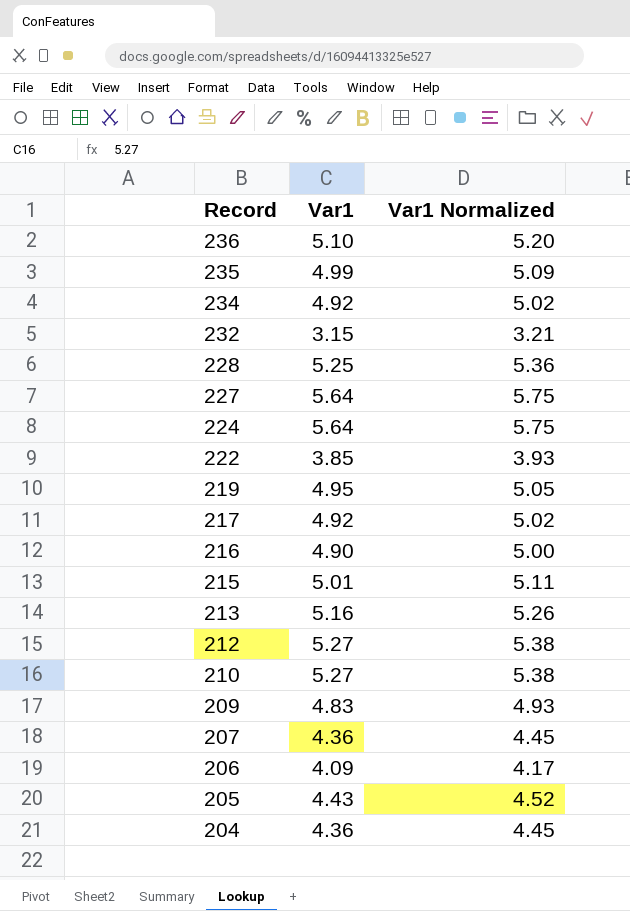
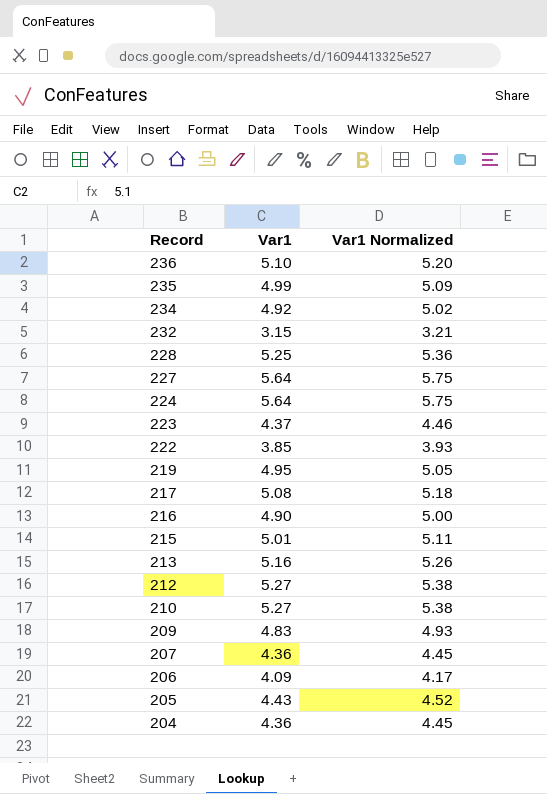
row 223: none -> 4.37 | 4.46
217 | Var1: 4.92 -> 5.08
217 | Var1 Normalized: 5.02 -> 5.18

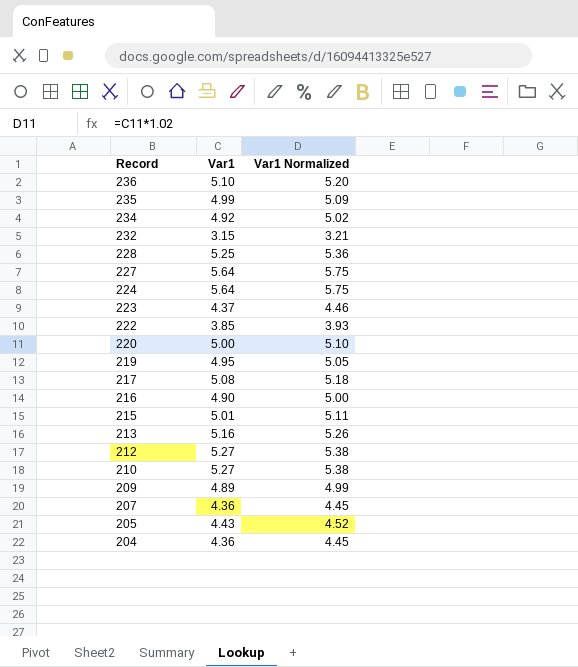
row 206: 4.09 | 4.17 -> none
row 220: none -> 5.00 | 5.10
209 | Var1: 4.83 -> 4.89
209 | Var1 Normalized: 4.93 -> 4.99

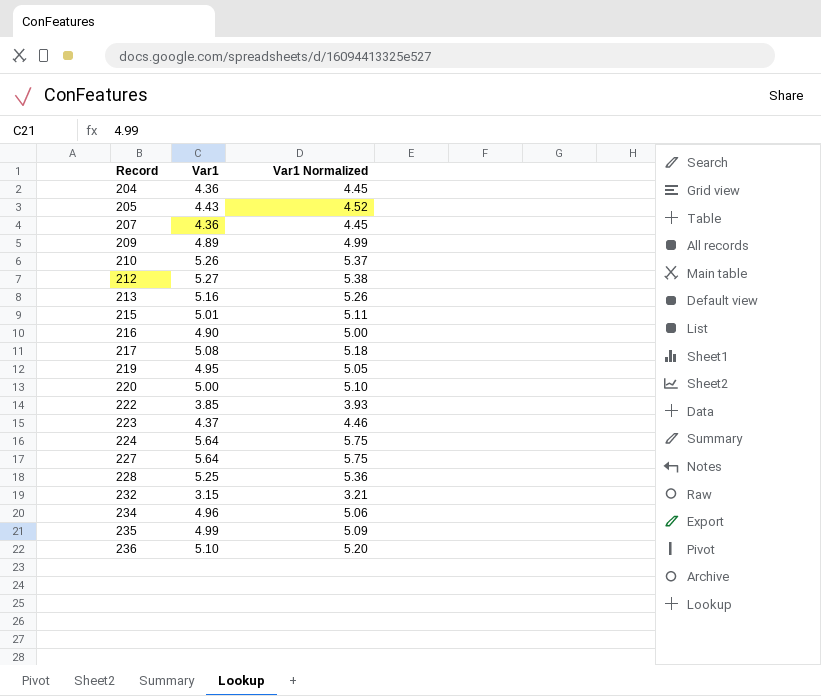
row order: Record descending -> Record ascending
210 | Var1: 5.27 -> 5.26
210 | Var1 Normalized: 5.38 -> 5.37
234 | Var1: 4.92 -> 4.96
234 | Var1 Normalized: 5.02 -> 5.06

